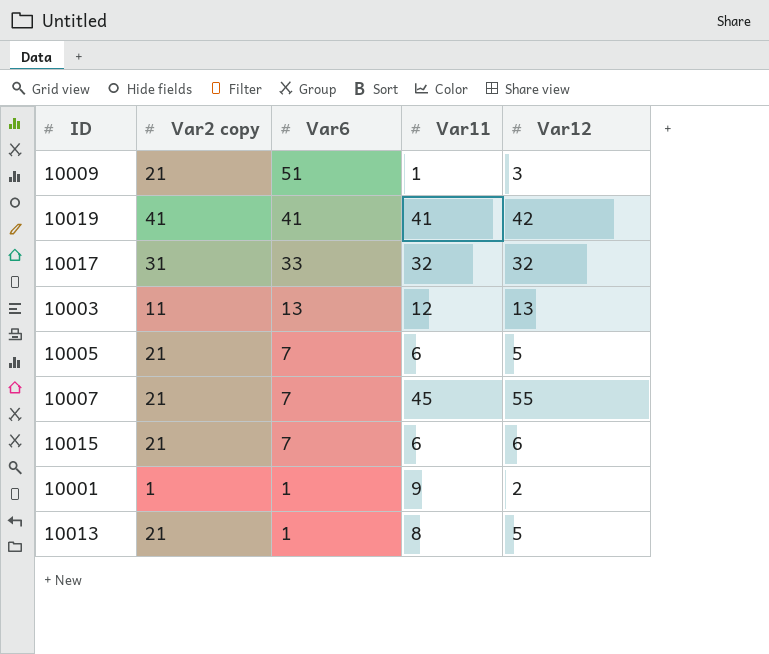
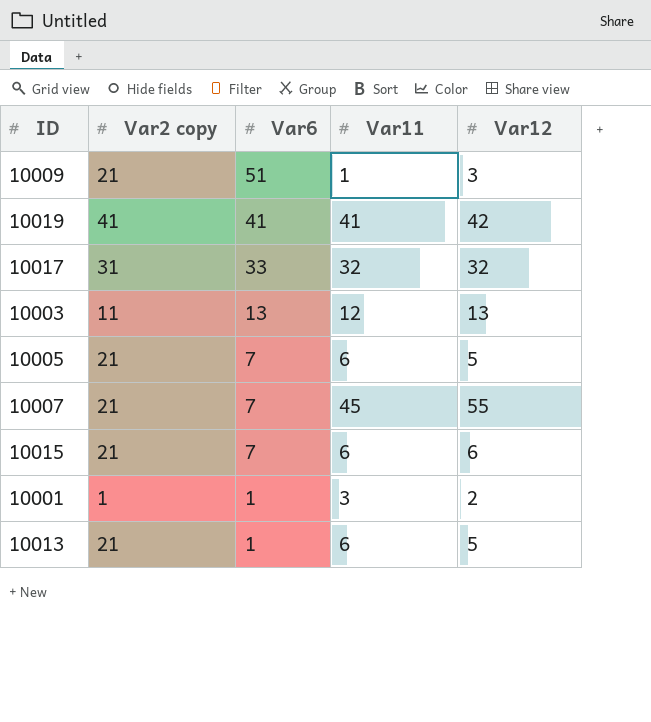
10001 | Var11: 9 -> 3
10013 | Var11: 8 -> 6

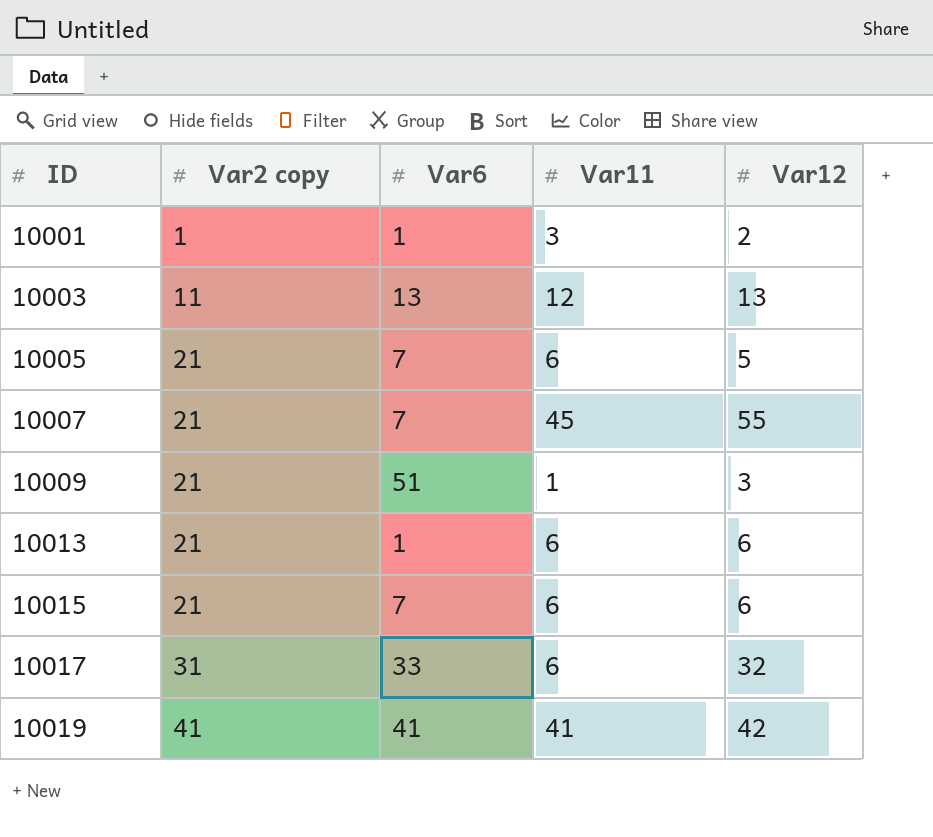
row order: Var6 descending -> ID ascending
10013 | Var12: 5 -> 6
10017 | Var11: 32 -> 6

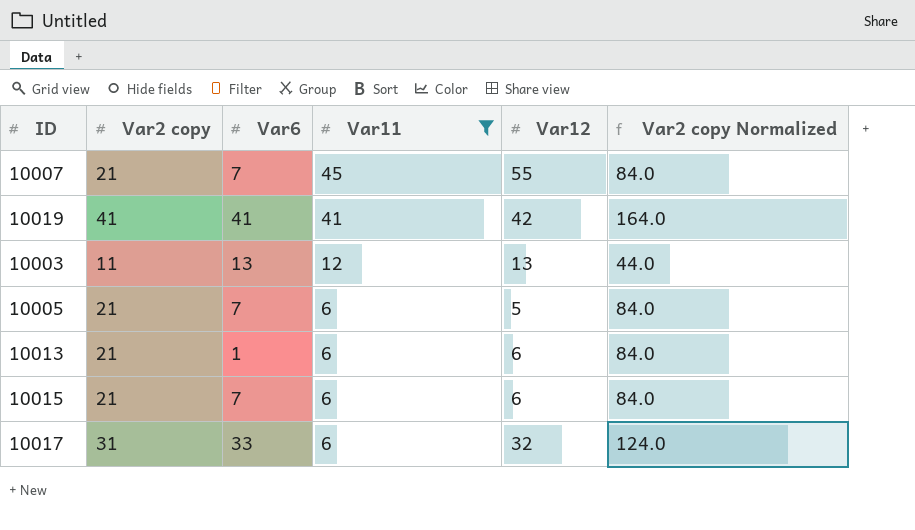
filter: none -> Var11 >= 6
row order: ID ascending -> Var11 descending
column Var2 copy Normalized | formula: none -> [Var2 copy] * 4

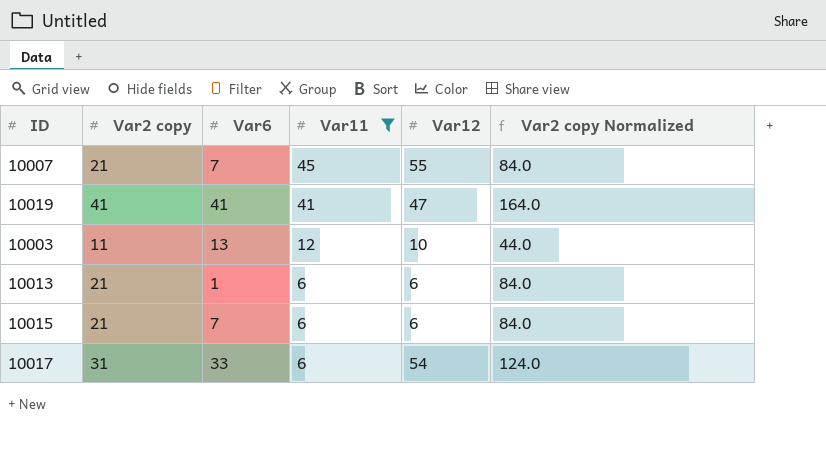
row 10005: 21 | 7 | 6 | 5 | 84.0 -> none
10019 | Var12: 42 -> 47
10003 | Var12: 13 -> 10
10017 | Var12: 32 -> 54

